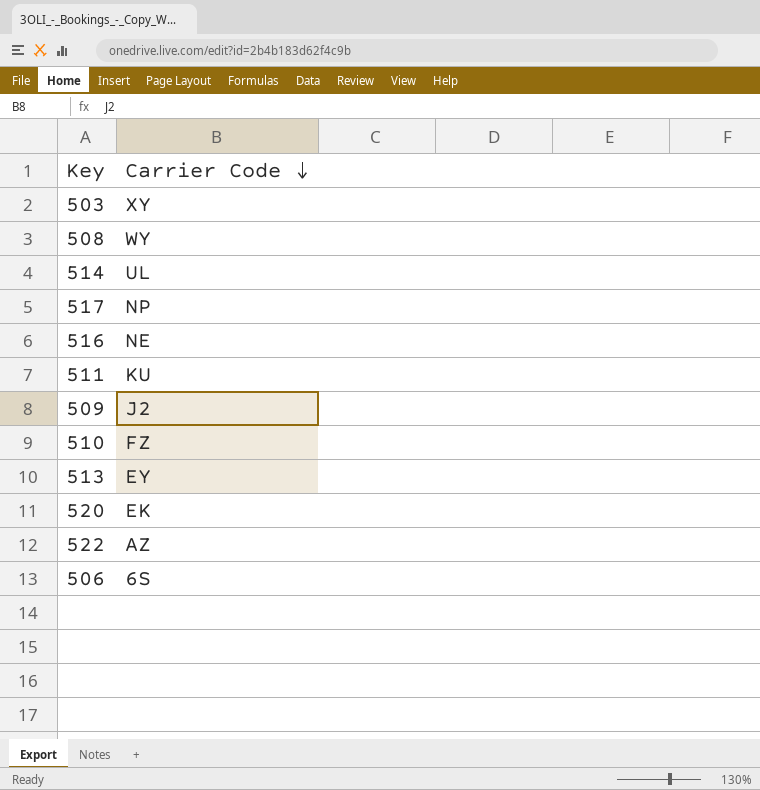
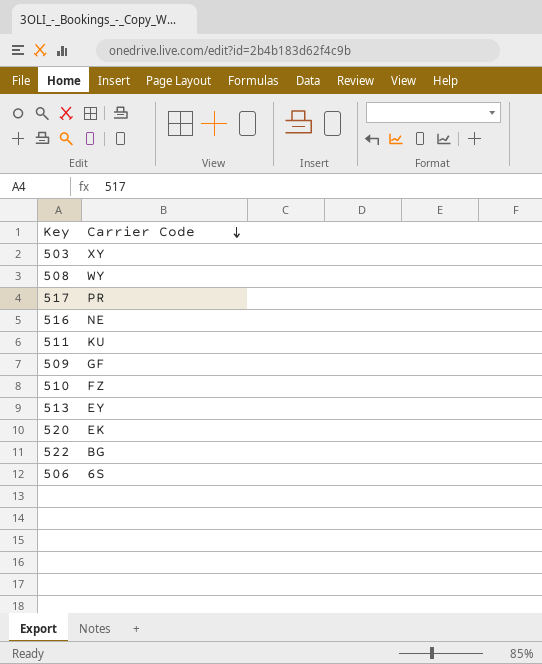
row 514: UL -> none
517 | Carrier Code: NP -> PR
509 | Carrier Code: J2 -> GF
522 | Carrier Code: AZ -> BG

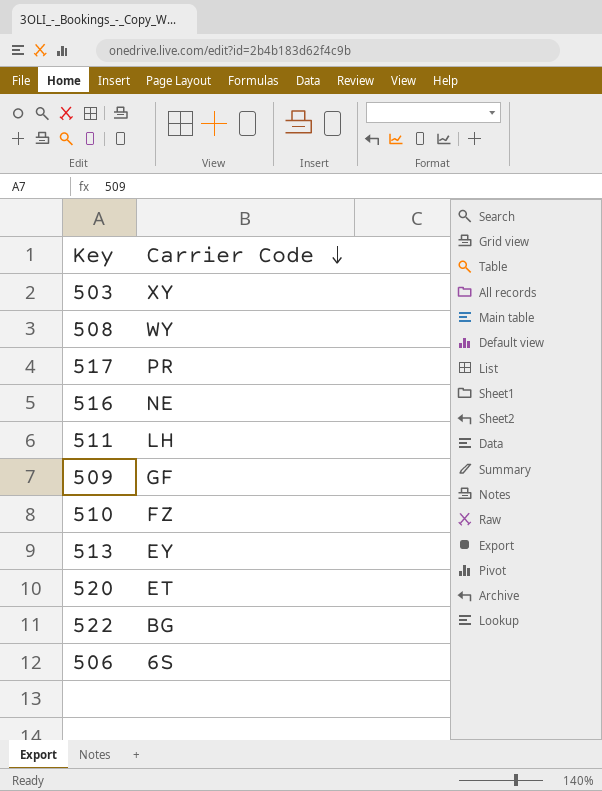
511 | Carrier Code: KU -> LH
520 | Carrier Code: EK -> ET

